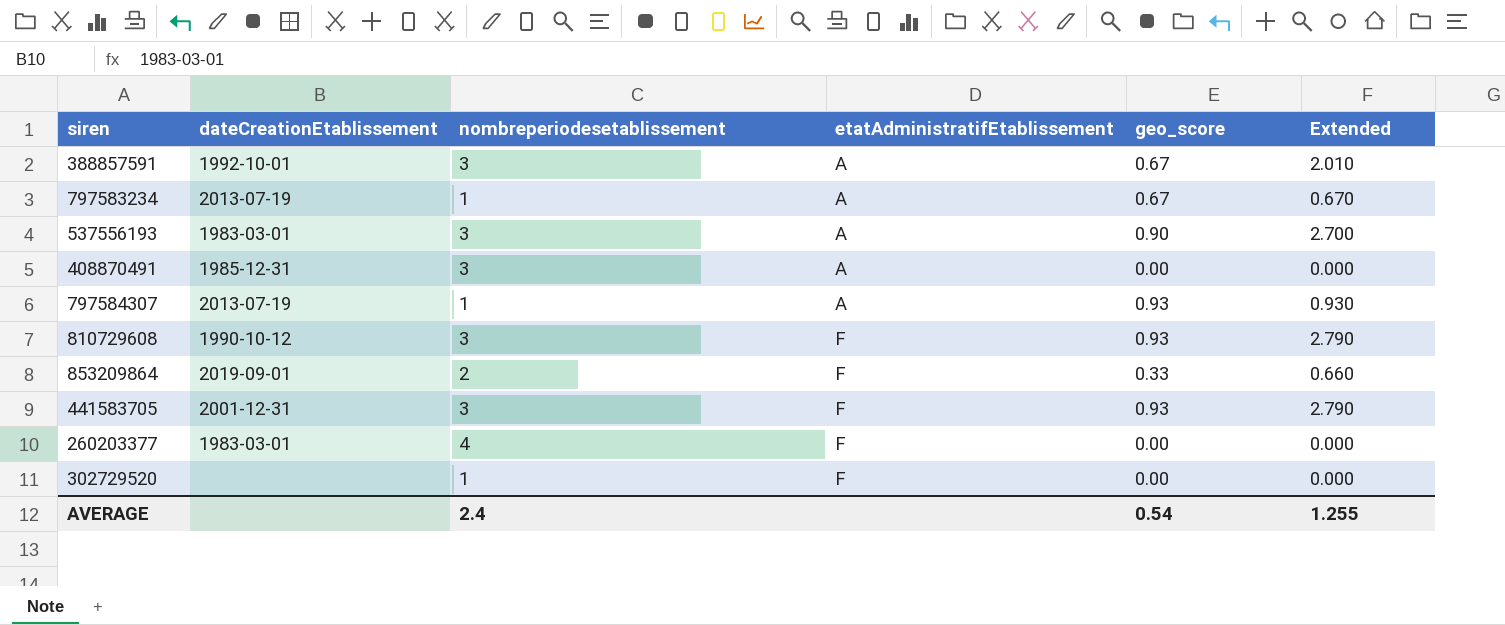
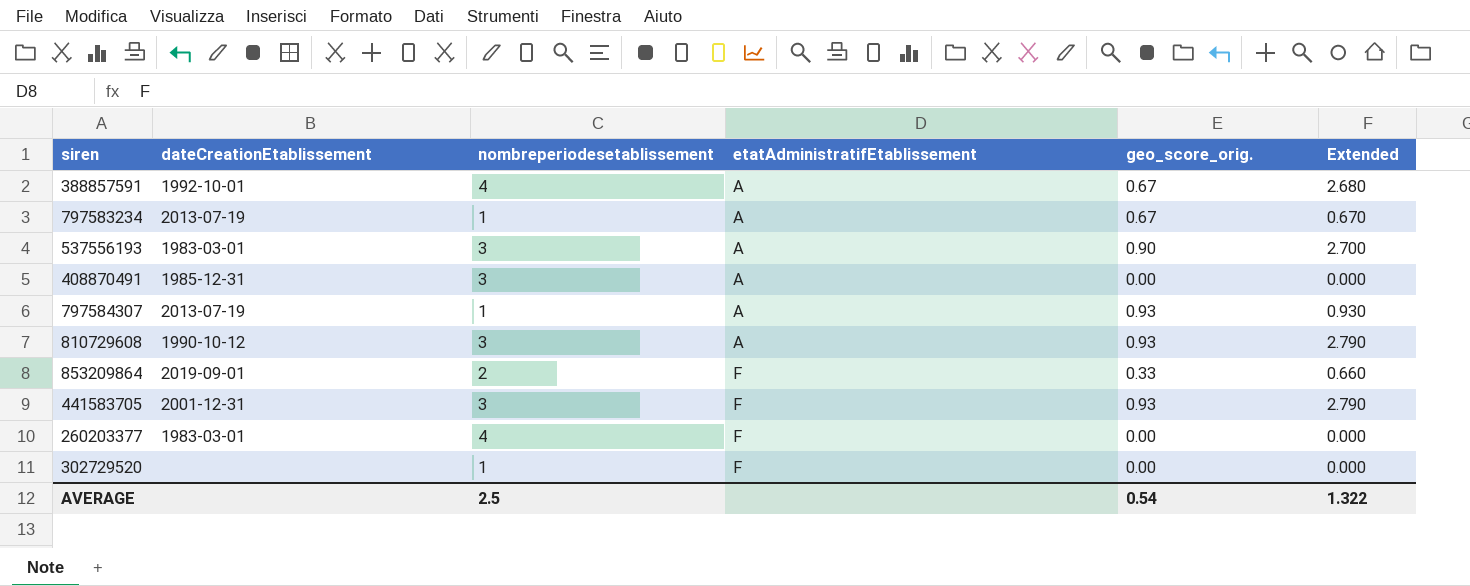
column name: geo_score -> geo_score_orig.
388857591 | nombreperiodesetablissement: 3 -> 4
388857591 | Extended: 2.010 -> 2.680
810729608 | etatAdministratifEtablissement: F -> A
AVERAGE | nombreperiodesetablissement: 2.4 -> 2.5
AVERAGE | Extended: 1.255 -> 1.322

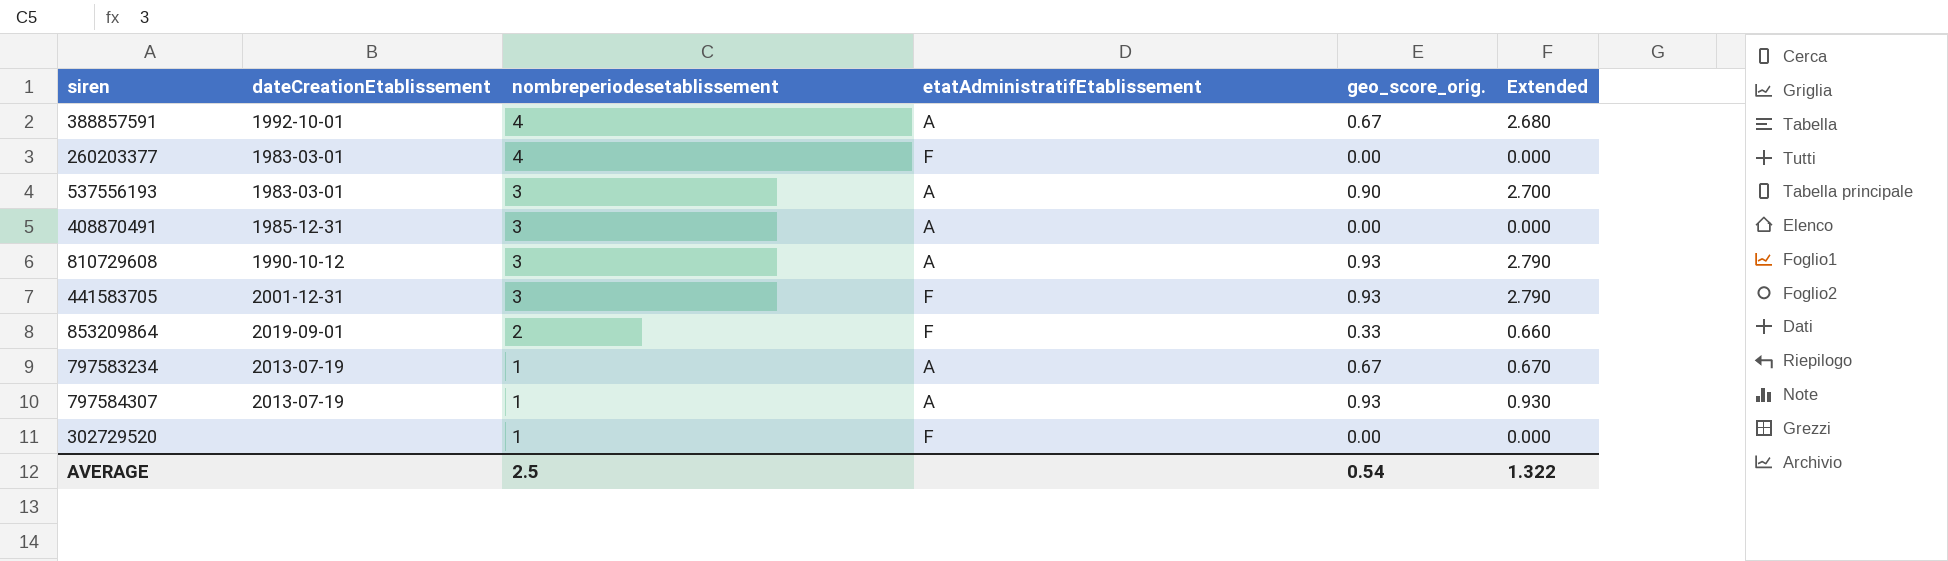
row order: etatAdministratifEtablissement ascending -> nombreperiodesetablissement descending

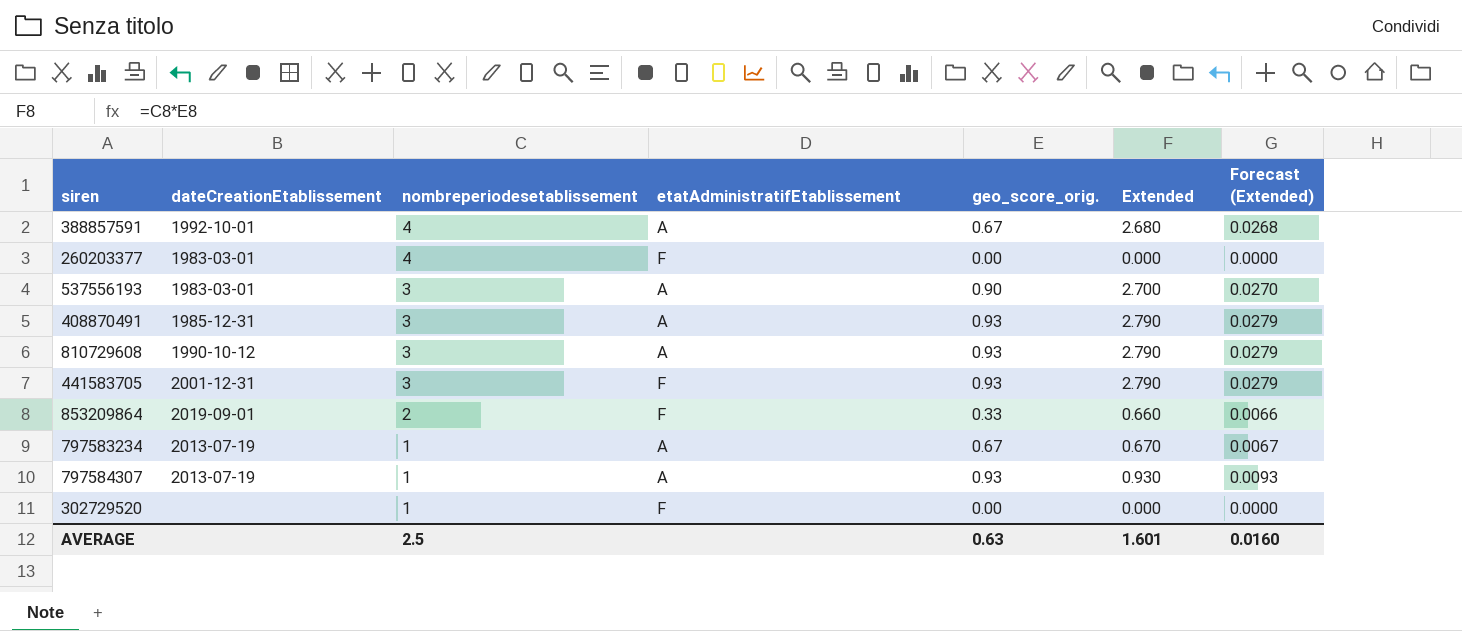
column Forecast (Extended) | formula: none -> [Extended] * 0.01
408870491 | geo_score_orig.: 0.00 -> 0.93
408870491 | Extended: 0.000 -> 2.790
AVERAGE | geo_score_orig.: 0.54 -> 0.63
AVERAGE | Extended: 1.322 -> 1.601

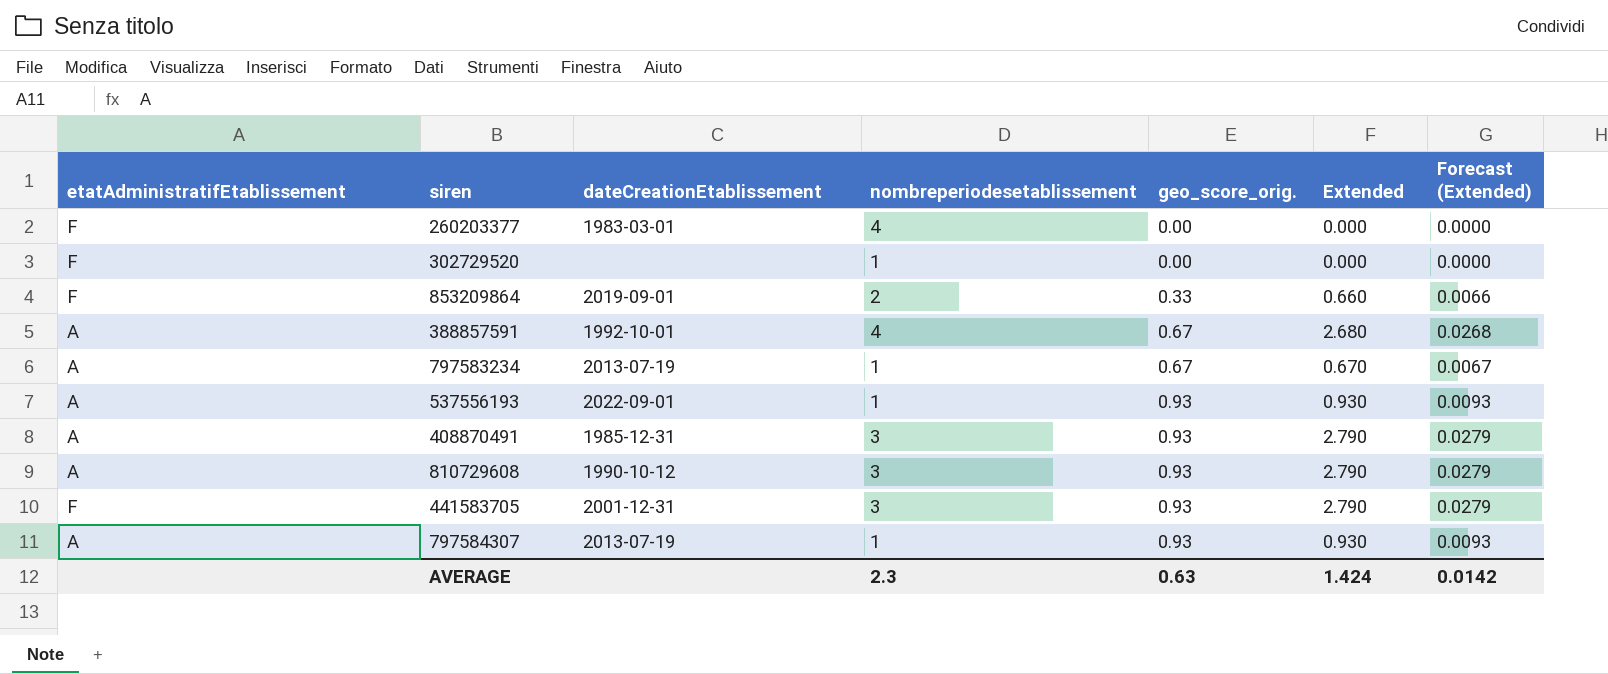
row order: nombreperiodesetablissement descending -> geo_score_orig. ascending
column etatAdministratifEtablissement | position: 4 -> 1
537556193 | dateCreationEtablissement: 1983-03-01 -> 2022-09-01
537556193 | nombreperiodesetablissement: 3 -> 1
537556193 | geo_score_orig.: 0.90 -> 0.93
537556193 | Extended: 2.700 -> 0.930
537556193 | Forecast (Extended): 0.0270 -> 0.0093
AVERAGE | nombreperiodesetablissement: 2.5 -> 2.3
AVERAGE | Extended: 1.601 -> 1.424
AVERAGE | Forecast (Extended): 0.0160 -> 0.0142

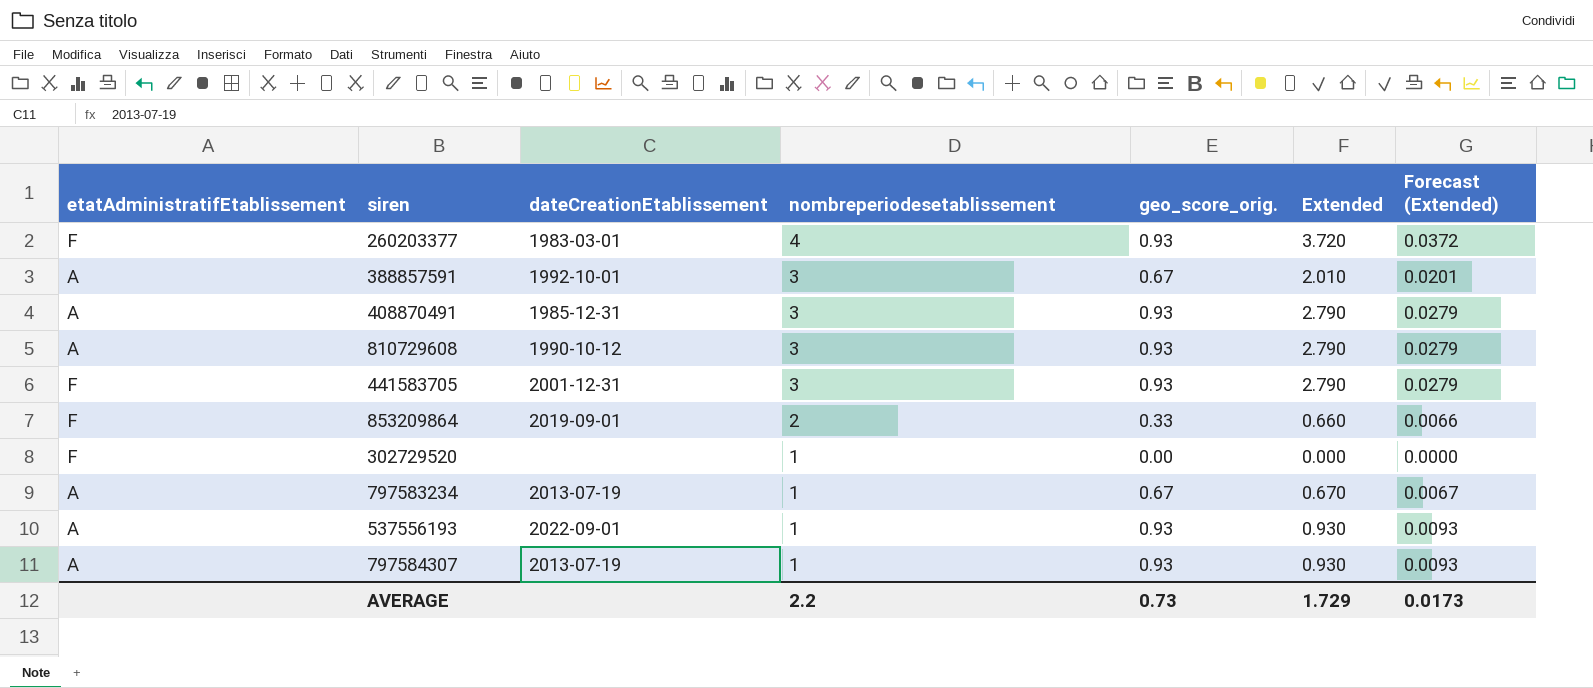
row order: geo_score_orig. ascending -> nombreperiodesetablissement descending
260203377 | geo_score_orig.: 0.00 -> 0.93
260203377 | Extended: 0.000 -> 3.720
260203377 | Forecast (Extended): 0.0000 -> 0.0372
388857591 | nombreperiodesetablissement: 4 -> 3
388857591 | Extended: 2.680 -> 2.010
388857591 | Forecast (Extended): 0.0268 -> 0.0201
AVERAGE | nombreperiodesetablissement: 2.3 -> 2.2
AVERAGE | geo_score_orig.: 0.63 -> 0.73
AVERAGE | Extended: 1.424 -> 1.729
AVERAGE | Forecast (Extended): 0.0142 -> 0.0173

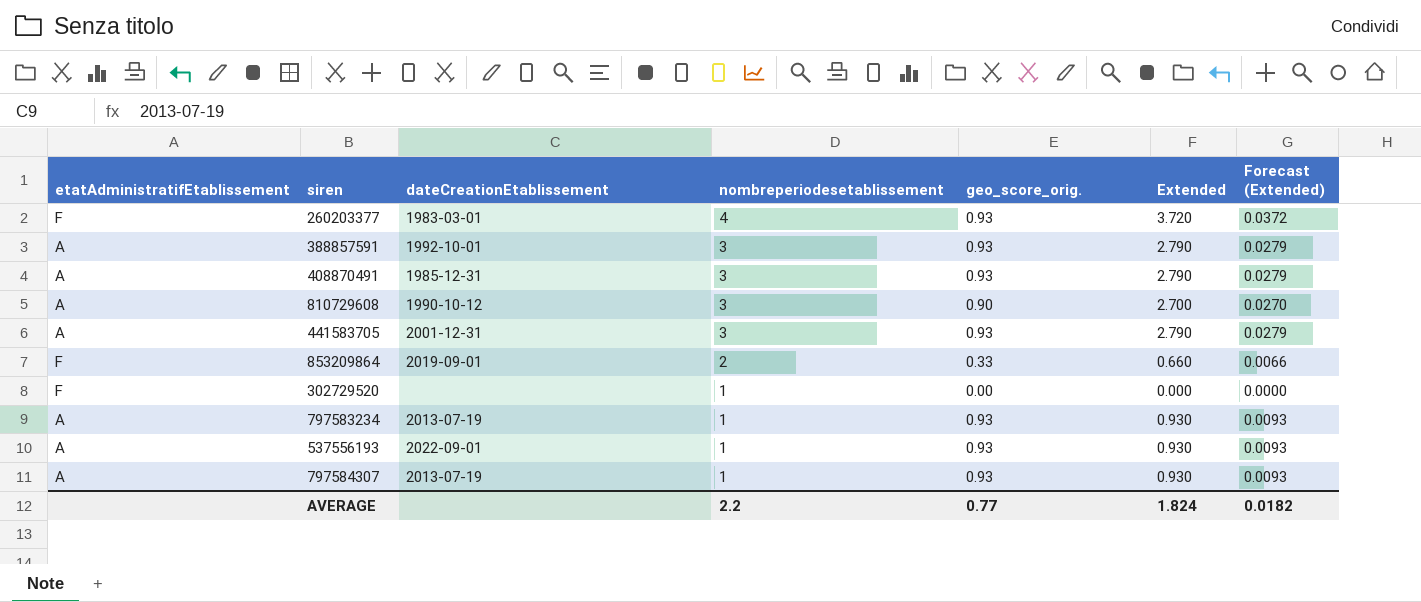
388857591 | geo_score_orig.: 0.67 -> 0.93
388857591 | Extended: 2.010 -> 2.790
388857591 | Forecast (Extended): 0.0201 -> 0.0279
810729608 | geo_score_orig.: 0.93 -> 0.90
810729608 | Extended: 2.790 -> 2.700
810729608 | Forecast (Extended): 0.0279 -> 0.0270
441583705 | etatAdministratifEtablissement: F -> A
797583234 | geo_score_orig.: 0.67 -> 0.93
797583234 | Extended: 0.670 -> 0.930
797583234 | Forecast (Extended): 0.0067 -> 0.0093
AVERAGE | geo_score_orig.: 0.73 -> 0.77
AVERAGE | Extended: 1.729 -> 1.824
AVERAGE | Forecast (Extended): 0.0173 -> 0.0182

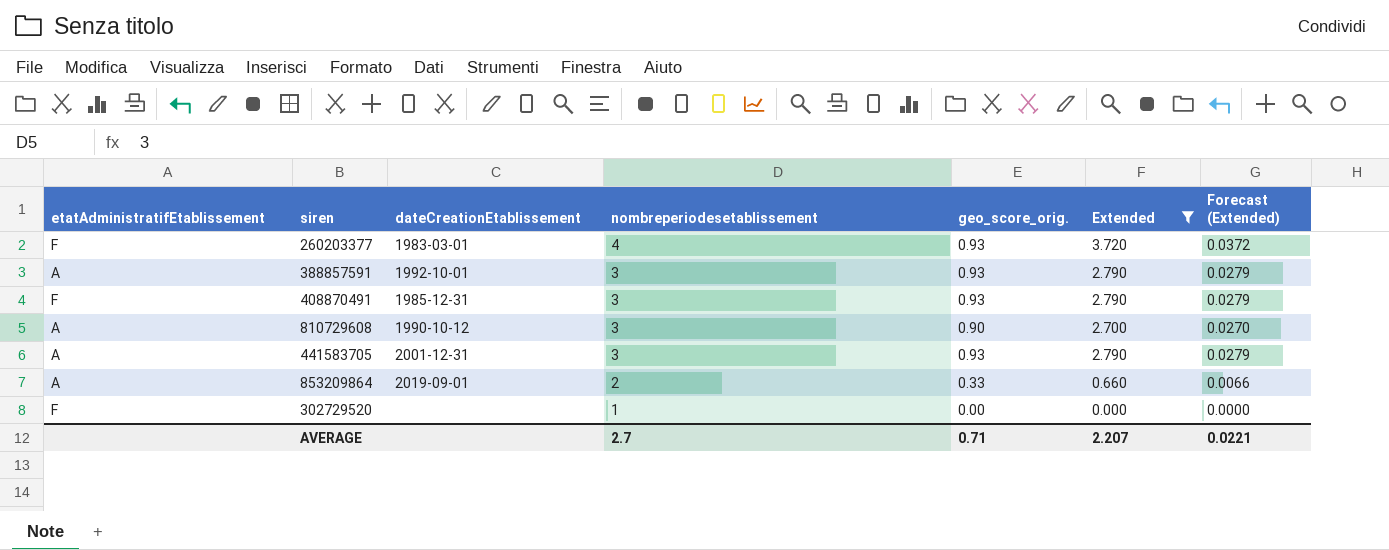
filter: none -> Extended != 0.930
408870491 | etatAdministratifEtablissement: A -> F
853209864 | etatAdministratifEtablissement: F -> A
AVERAGE | nombreperiodesetablissement: 2.2 -> 2.7
AVERAGE | geo_score_orig.: 0.77 -> 0.71
AVERAGE | Extended: 1.824 -> 2.207
AVERAGE | Forecast (Extended): 0.0182 -> 0.0221

